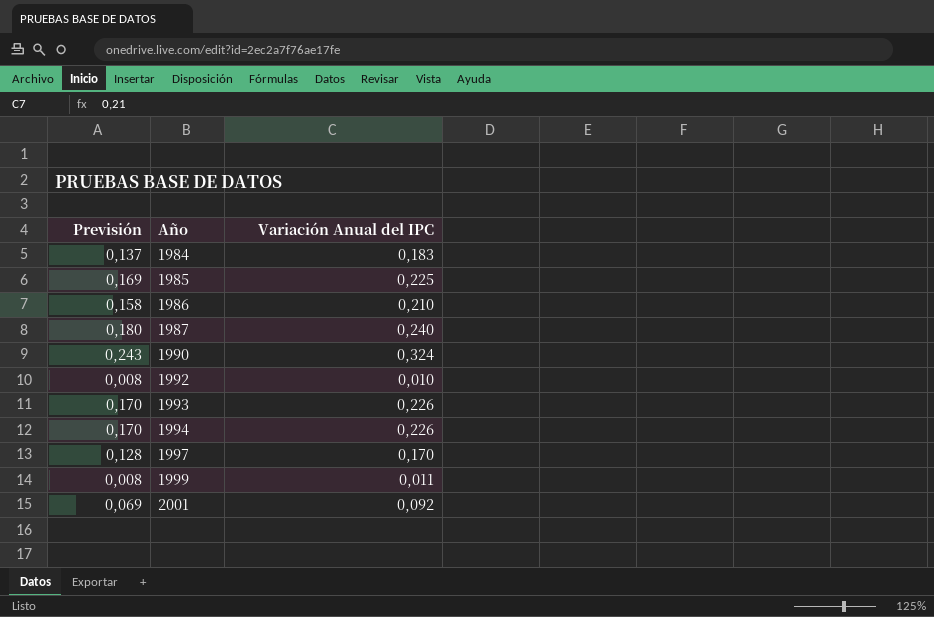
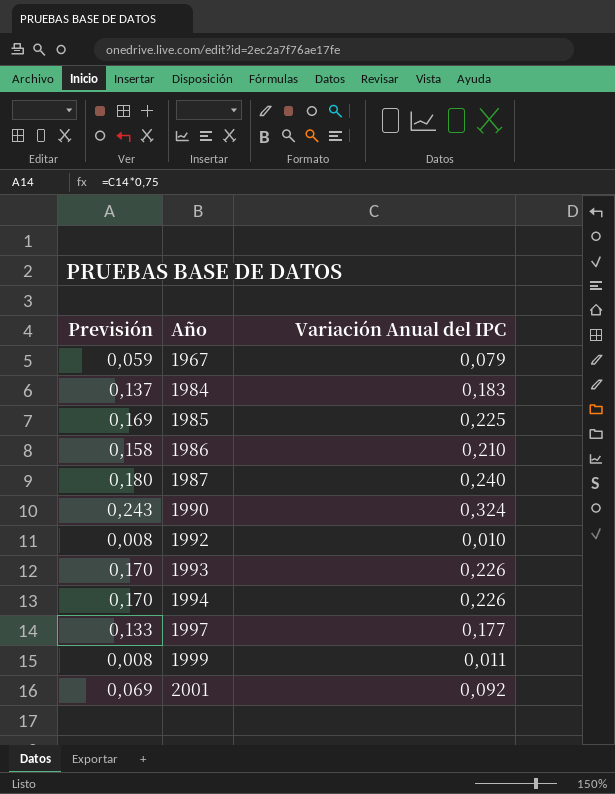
row 1967: none -> 0,059 | 0,079
1997 | Previsión: 0,128 -> 0,133
1997 | Variación Anual del IPC: 0,170 -> 0,177

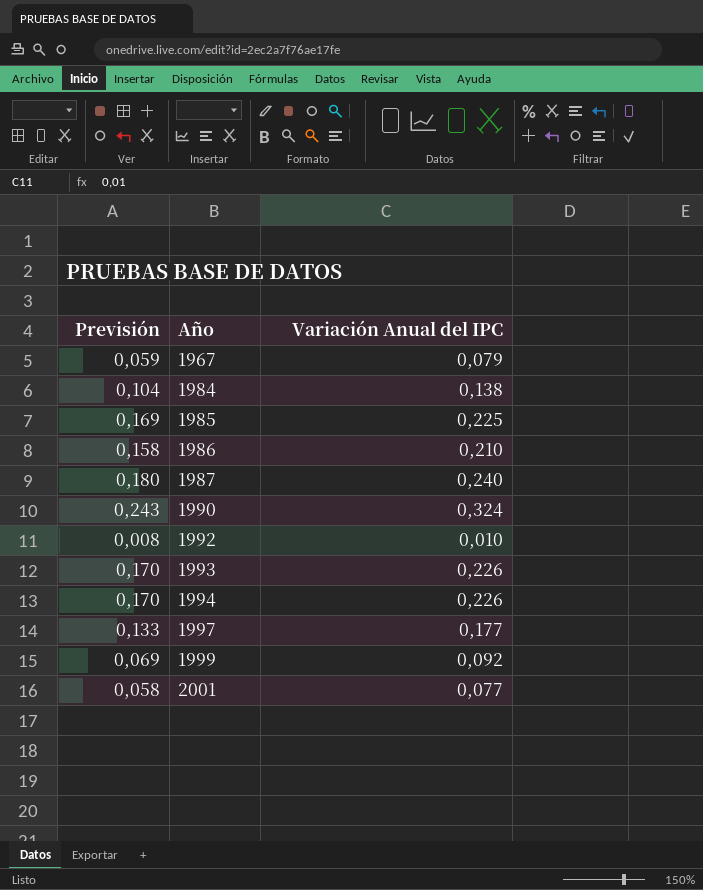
1984 | Previsión: 0,137 -> 0,104
1984 | Variación Anual del IPC: 0,183 -> 0,138
1999 | Previsión: 0,008 -> 0,069
1999 | Variación Anual del IPC: 0,011 -> 0,092
2001 | Previsión: 0,069 -> 0,058
2001 | Variación Anual del IPC: 0,092 -> 0,077

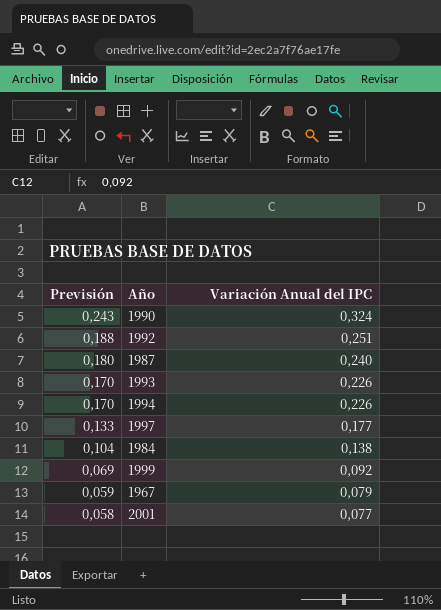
row order: Año ascending -> Previsión descending
row 1985: 0,169 | 0,225 -> none
row 1986: 0,158 | 0,210 -> none
1992 | Previsión: 0,008 -> 0,188
1992 | Variación Anual del IPC: 0,010 -> 0,251

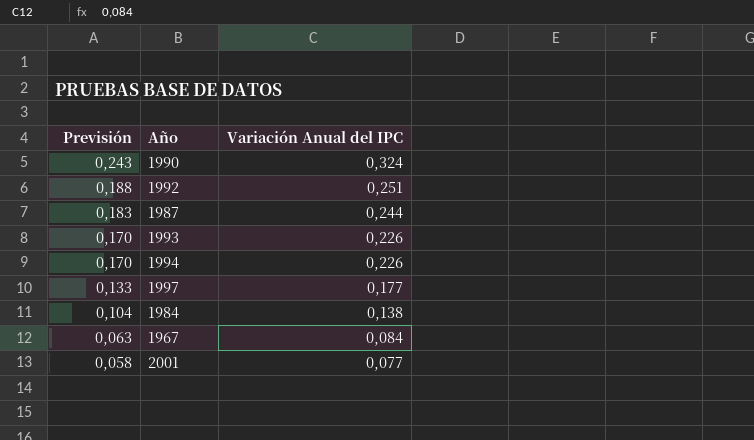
row 1999: 0,069 | 0,092 -> none
1987 | Previsión: 0,180 -> 0,183
1987 | Variación Anual del IPC: 0,240 -> 0,244
1967 | Previsión: 0,059 -> 0,063
1967 | Variación Anual del IPC: 0,079 -> 0,084

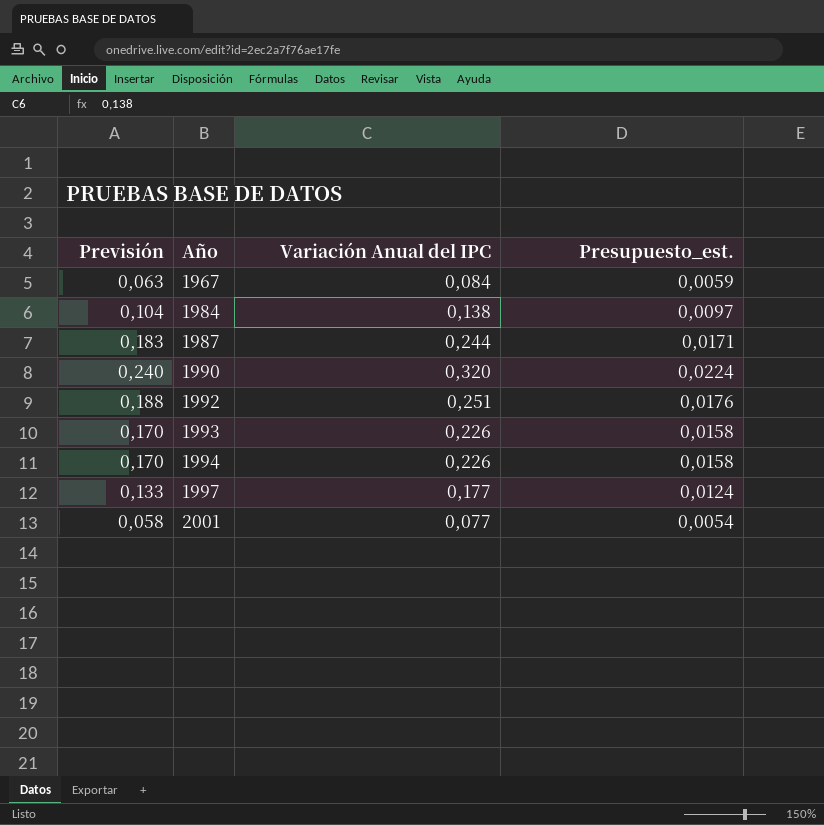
row order: Previsión descending -> Año ascending
column Presupuesto_est. | formula: none -> [Variación Anual del IPC] * 0,07
1990 | Previsión: 0,243 -> 0,240
1990 | Variación Anual del IPC: 0,324 -> 0,320

